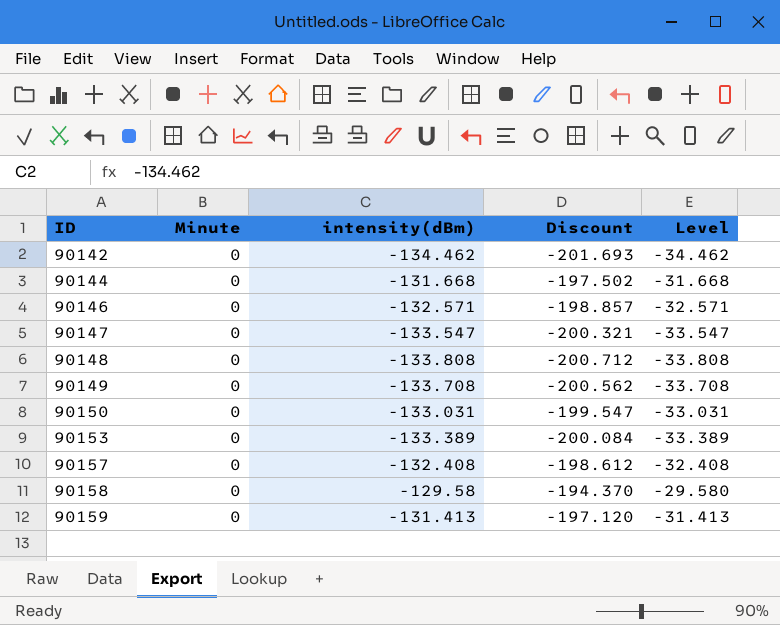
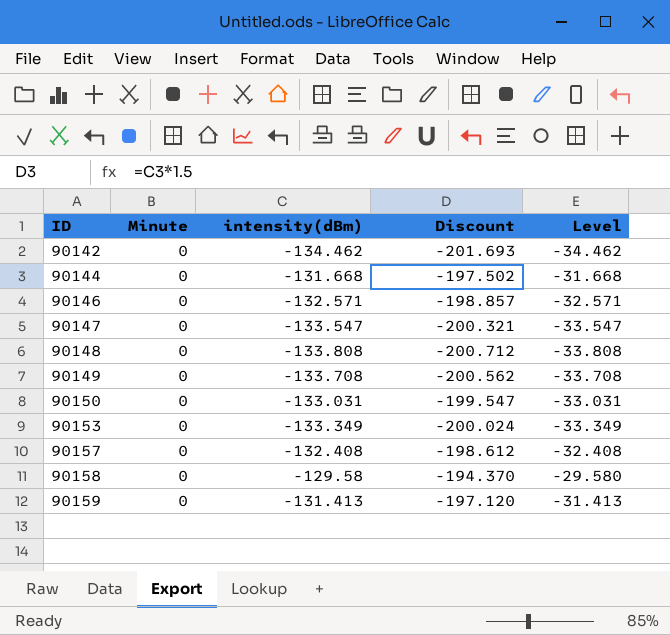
90153 | intensity(dBm): -133.389 -> -133.349
90153 | Discount: -200.084 -> -200.024
90153 | Level: -33.389 -> -33.349

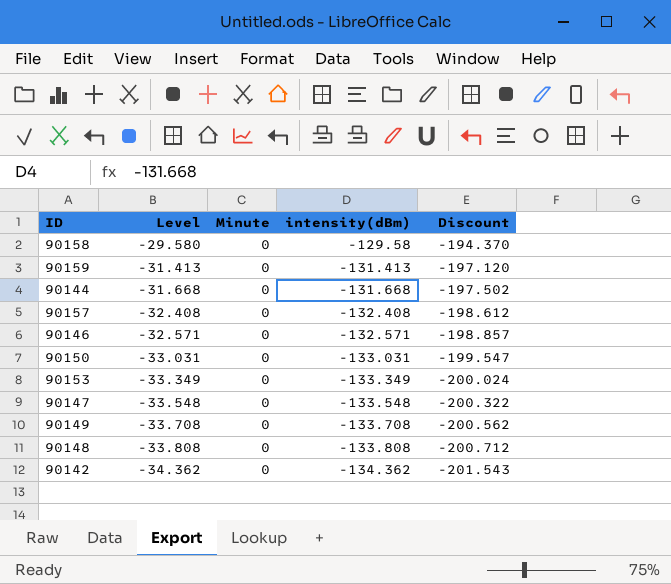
row order: ID ascending -> Level descending
column Level | position: 5 -> 2
90147 | Level: -33.547 -> -33.548
90147 | intensity(dBm): -133.547 -> -133.548
90147 | Discount: -200.321 -> -200.322
90142 | Level: -34.462 -> -34.362
90142 | intensity(dBm): -134.462 -> -134.362
90142 | Discount: -201.693 -> -201.543

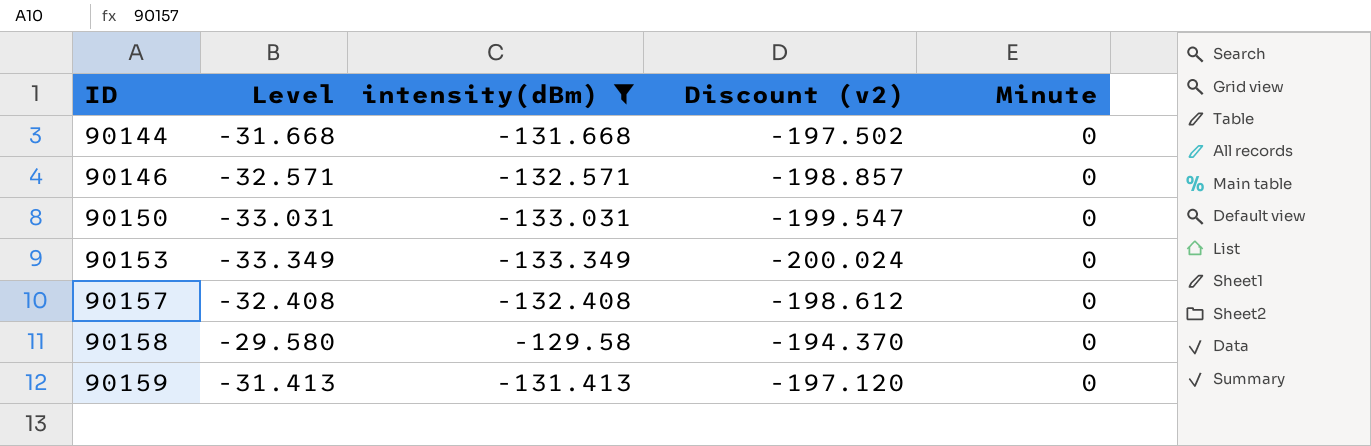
filter: none -> intensity(dBm) >= -133.349
row order: Level descending -> ID ascending
column name: Discount -> Discount (v2)
column Minute | position: 3 -> 5

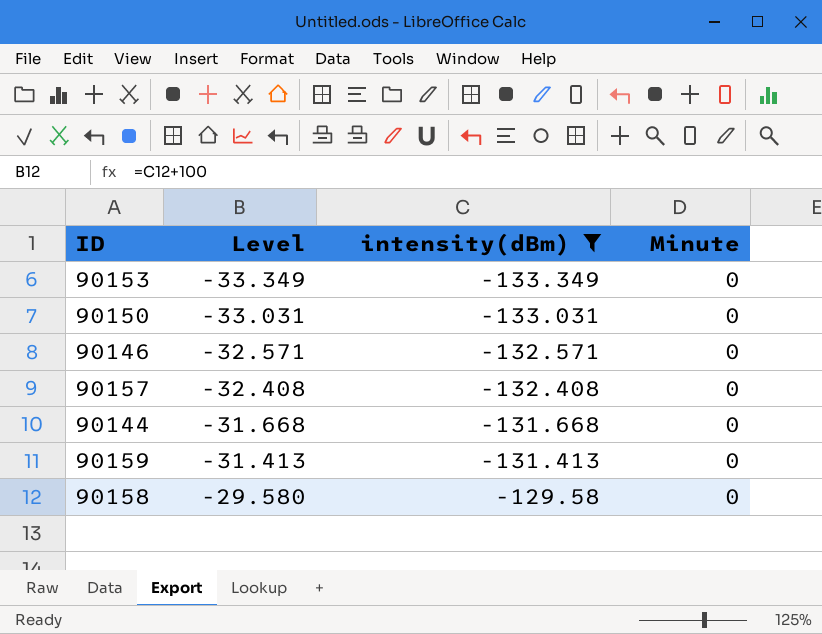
row order: ID ascending -> Level ascending
column Discount (v2) | formula: [intensity(dBm)] * 1.5 -> none

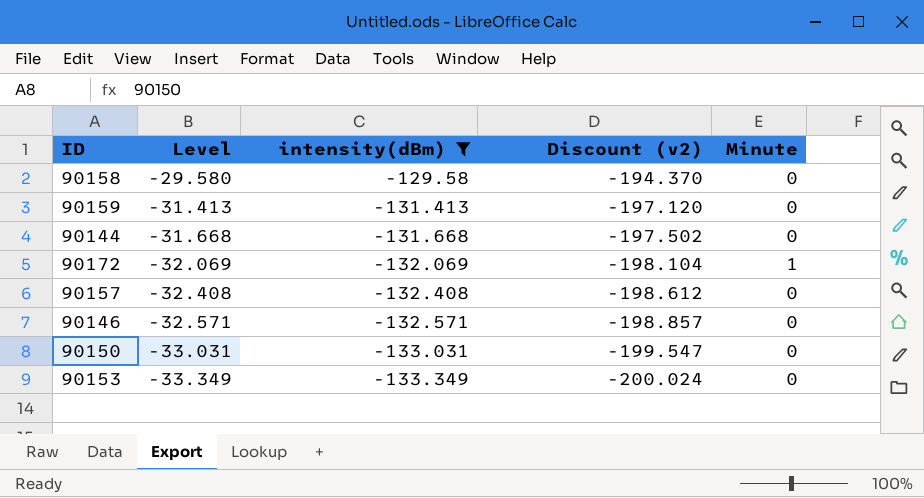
row order: Level ascending -> Level descending
column Discount (v2) | formula: none -> [intensity(dBm)] * 1.5
row 90172: none -> -32.069 | -132.069 | -198.104 | 1

